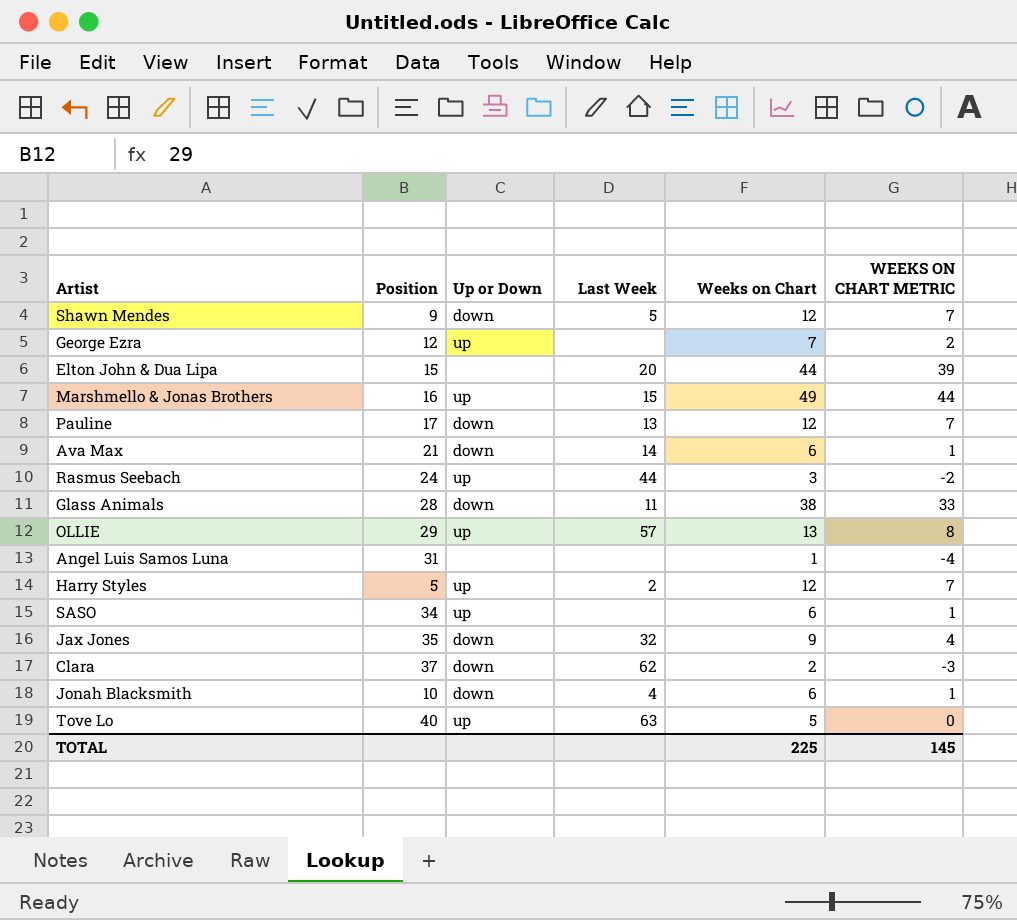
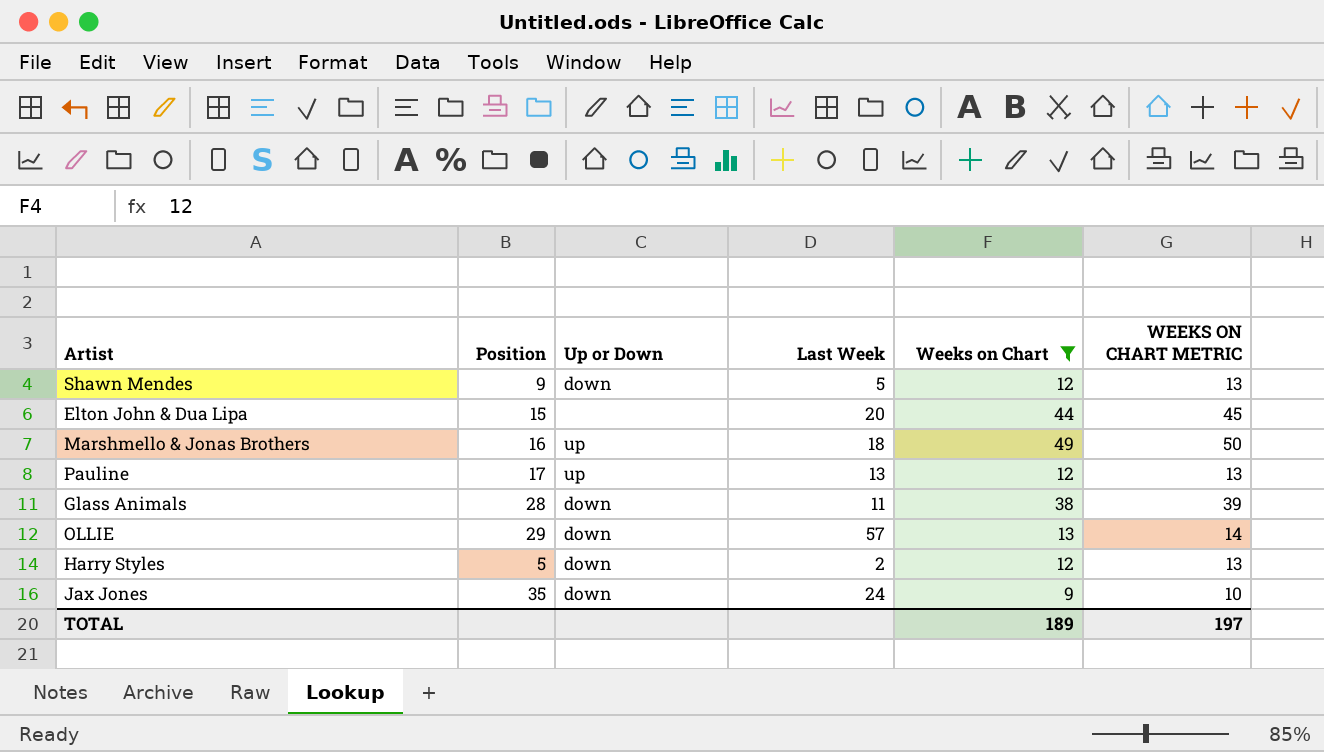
filter: none -> Weeks on Chart >= 9
column WEEKS ON CHART METRIC | formula: [Weeks on Chart] - 5 -> [Weeks on Chart] + 1
Marshmello & Jonas Brothers | Last Week: 15 -> 18
Pauline | Up or Down: down -> up
OLLIE | Up or Down: up -> down
Harry Styles | Up or Down: up -> down
Jax Jones | Last Week: 32 -> 24
TOTAL | Weeks on Chart: 225 -> 189
TOTAL | WEEKS ON CHART METRIC: 145 -> 197

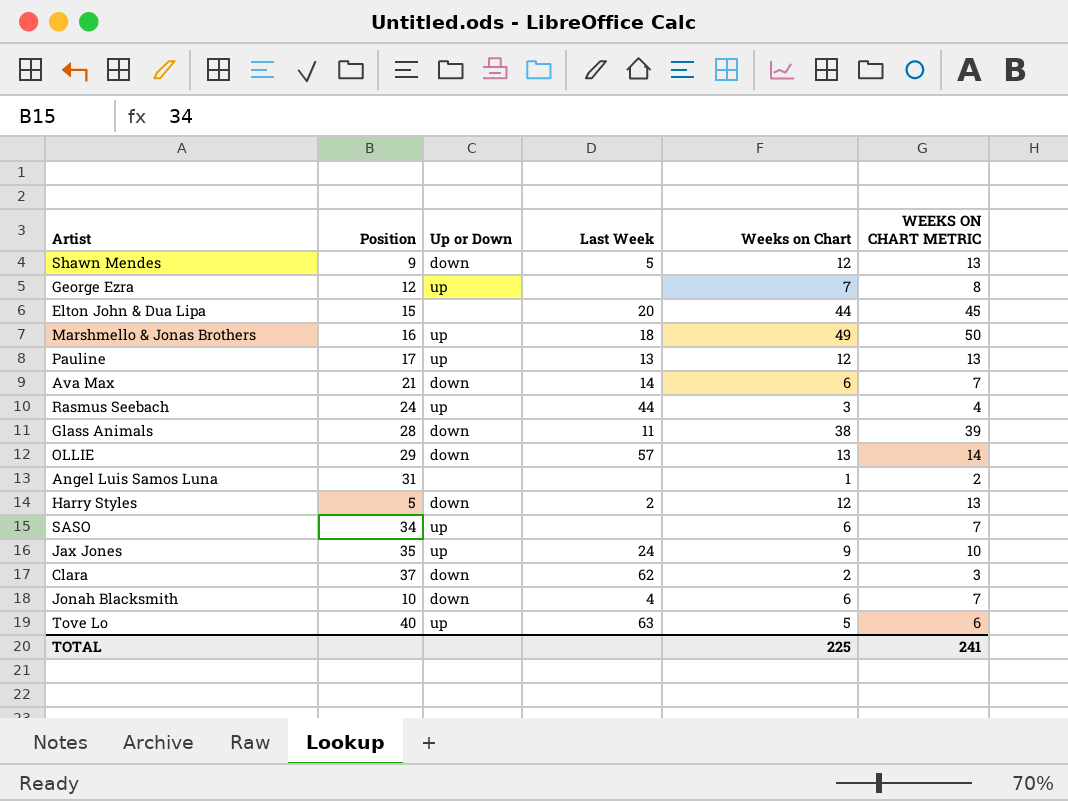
filter: Weeks on Chart >= 9 -> none
Jax Jones | Up or Down: down -> up
TOTAL | Weeks on Chart: 189 -> 225
TOTAL | WEEKS ON CHART METRIC: 197 -> 241

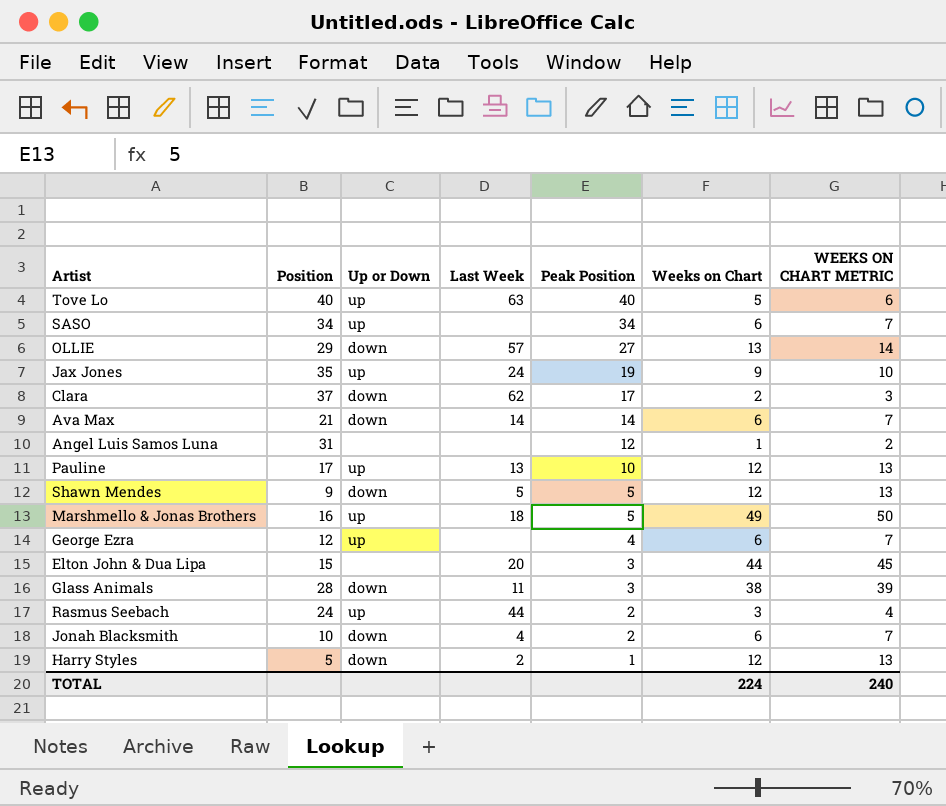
row order: none -> Peak Position descending
column Peak Position | position: none -> 5
George Ezra | Weeks on Chart: 7 -> 6
George Ezra | WEEKS ON CHART METRIC: 8 -> 7
TOTAL | Weeks on Chart: 225 -> 224
TOTAL | WEEKS ON CHART METRIC: 241 -> 240

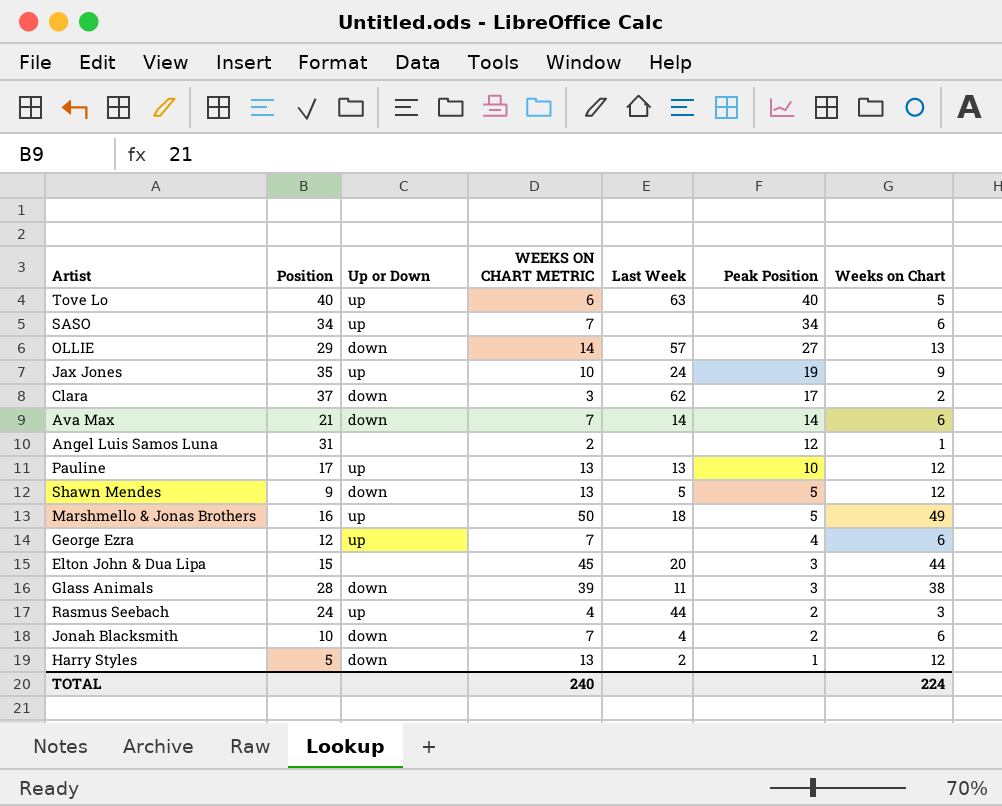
column WEEKS ON CHART METRIC | position: 7 -> 4

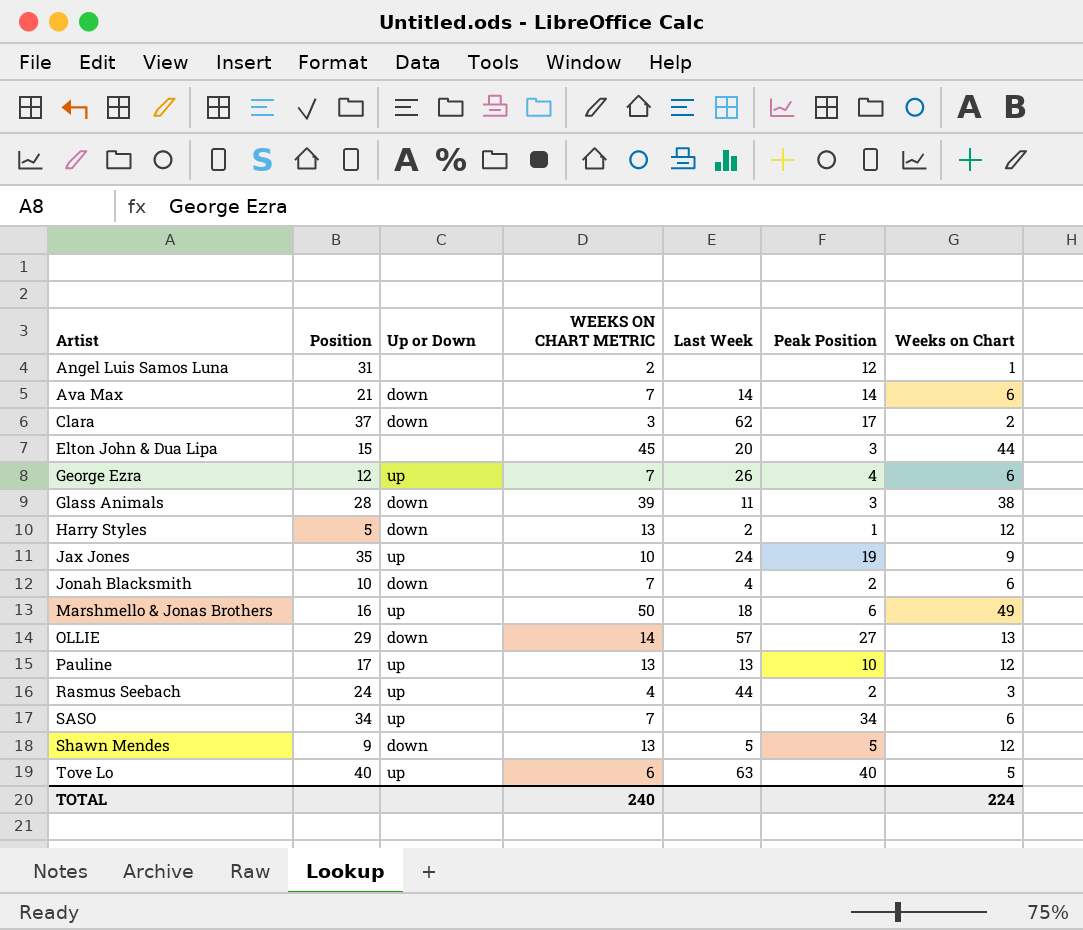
row order: Peak Position descending -> Artist ascending
George Ezra | Last Week: none -> 26
Marshmello & Jonas Brothers | Peak Position: 5 -> 6

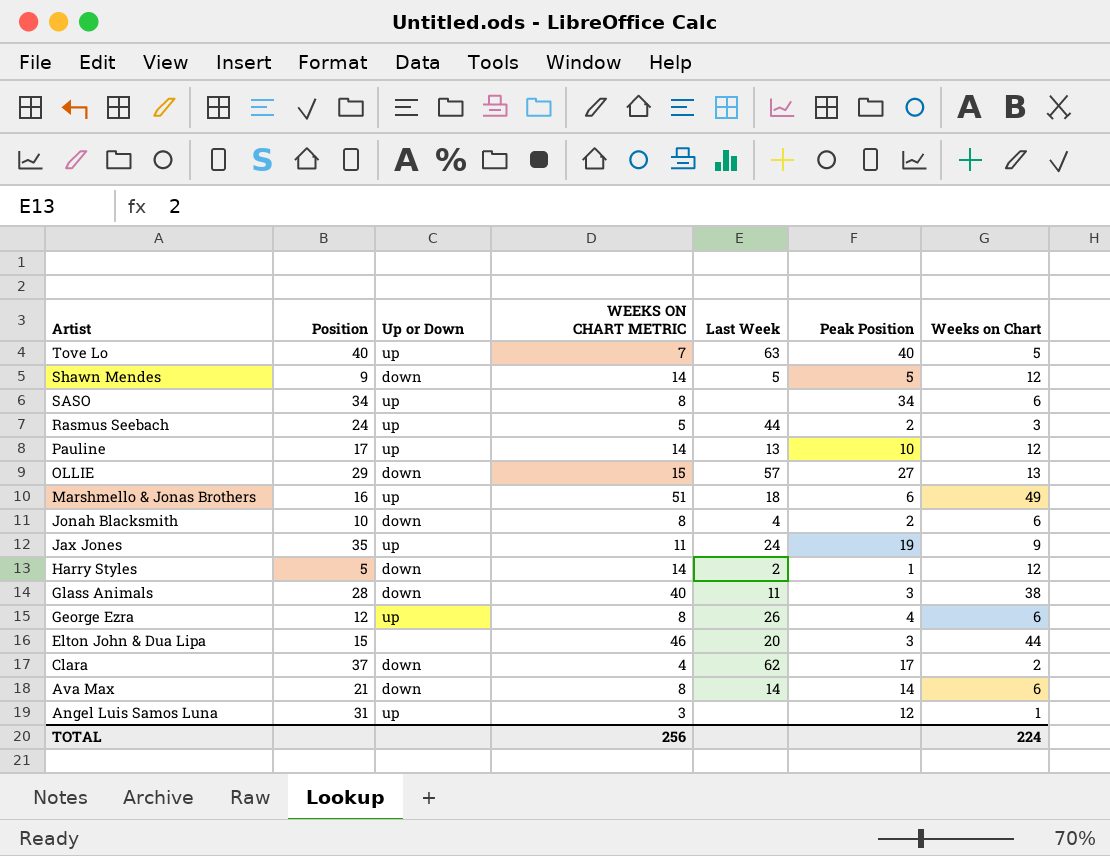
row order: Artist ascending -> Artist descending
column WEEKS ON CHART METRIC | formula: [Weeks on Chart] + 1 -> [Weeks on Chart] + 2
Angel Luis Samos Luna | Up or Down: none -> up
TOTAL | WEEKS ON CHART METRIC: 240 -> 256

